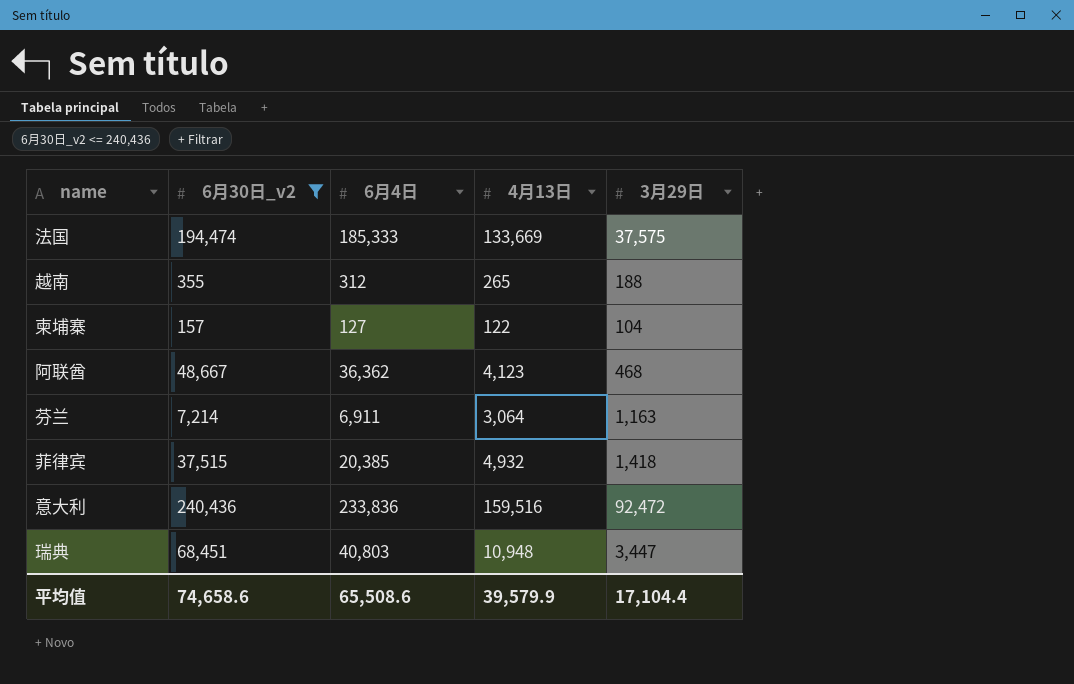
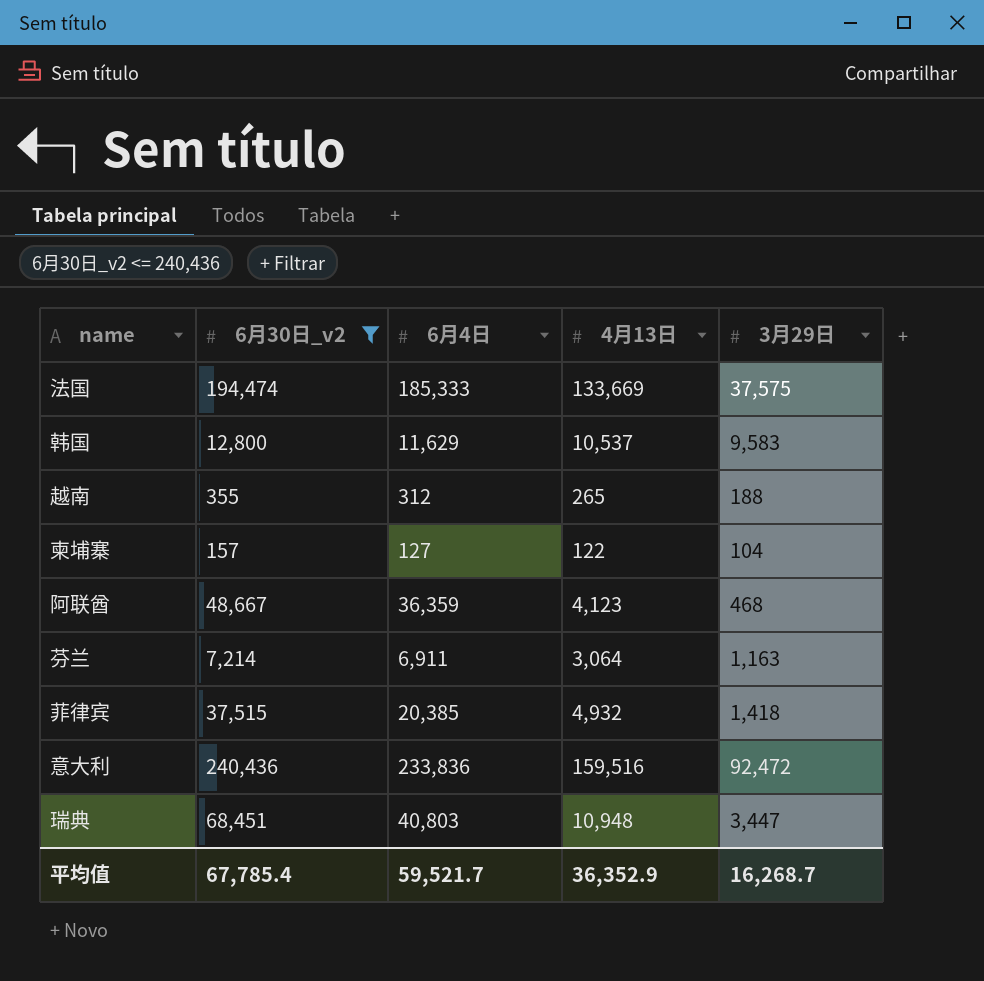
row 韩国: none -> 12,800 | 11,629 | 10,537 | 9,583
阿联酋 | 6月4日: 36,362 -> 36,359
平均值 | 6月30日_v2: 74,658.6 -> 67,785.4
平均值 | 6月4日: 65,508.6 -> 59,521.7
平均值 | 4月13日: 39,579.9 -> 36,352.9
平均值 | 3月29日: 17,104.4 -> 16,268.7

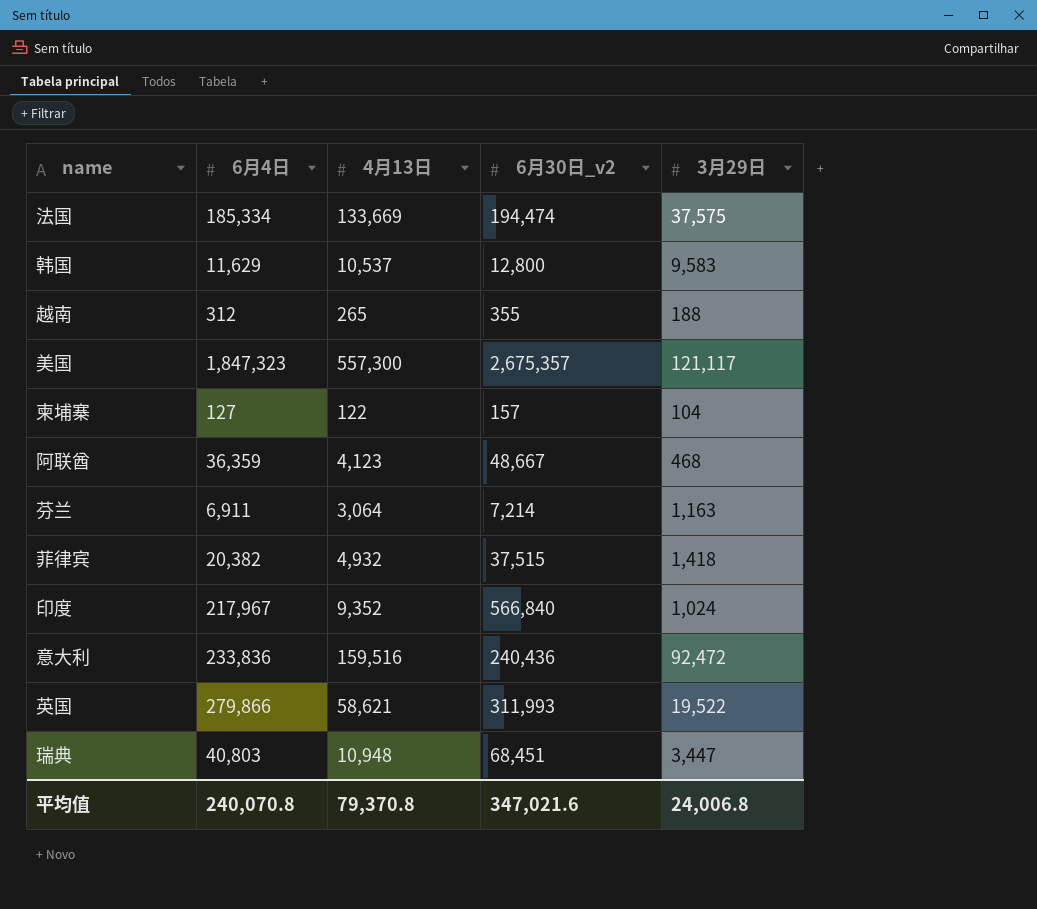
filter: 6月30日_v2 <= 240,436 -> none
column 6月30日_v2 | position: 2 -> 4
法国 | 6月4日: 185,333 -> 185,334
菲律宾 | 6月4日: 20,385 -> 20,382
平均值 | 6月4日: 59,521.7 -> 240,070.8
平均值 | 4月13日: 36,352.9 -> 79,370.8
平均值 | 6月30日_v2: 67,785.4 -> 347,021.6
平均值 | 3月29日: 16,268.7 -> 24,006.8

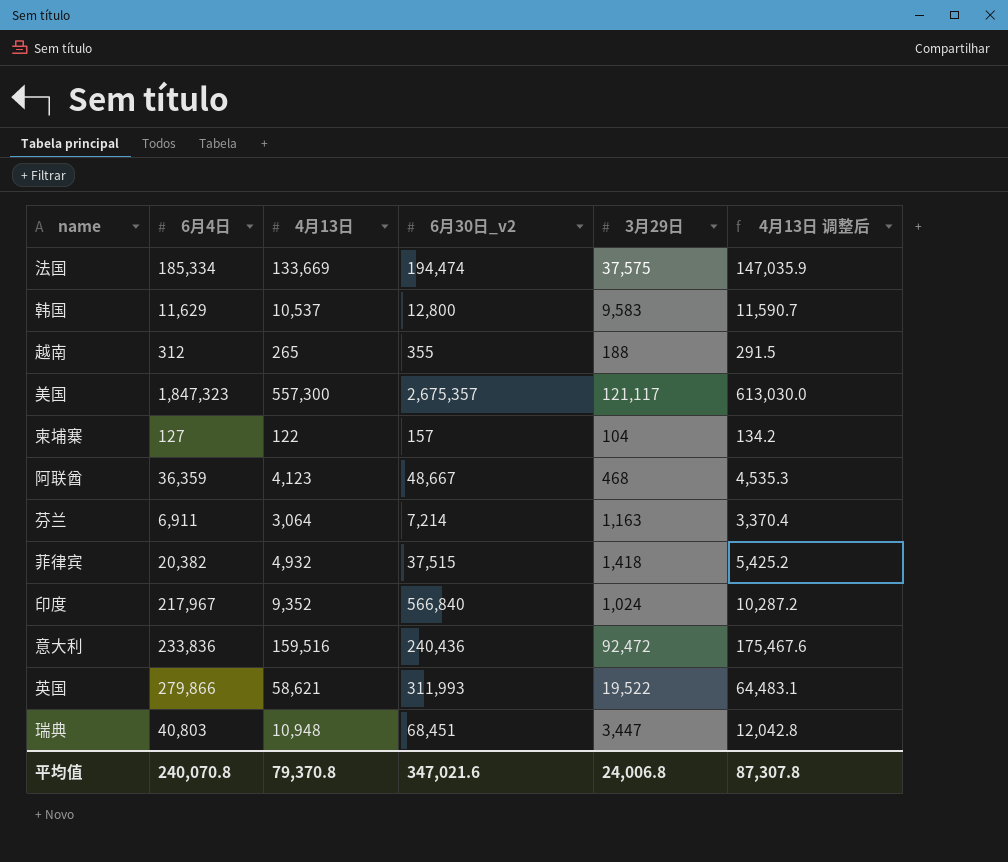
column 4月13日 调整后 | formula: none -> [4月13日] * 1.1

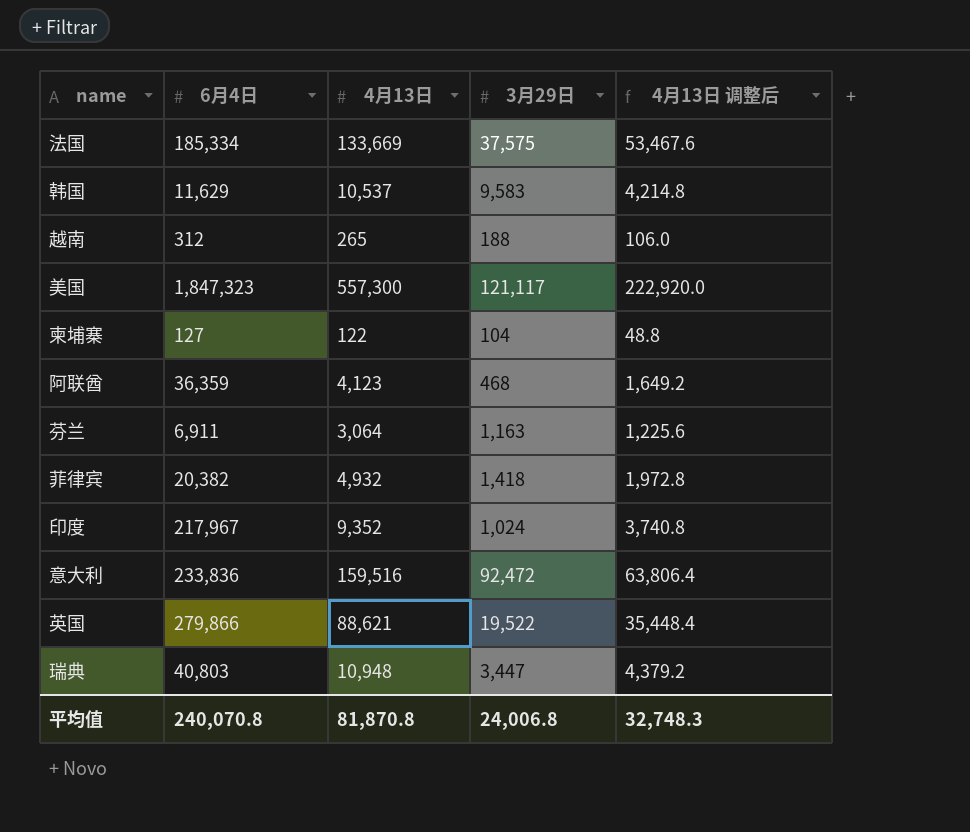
column 6月30日_v2 | position: 4 -> none
column 4月13日 调整后 | formula: [4月13日] * 1.1 -> [4月13日] * 0.4
英国 | 4月13日: 58,621 -> 88,621
平均值 | 4月13日: 79,370.8 -> 81,870.8
平均值 | 4月13日 调整后: 87,307.8 -> 32,748.3

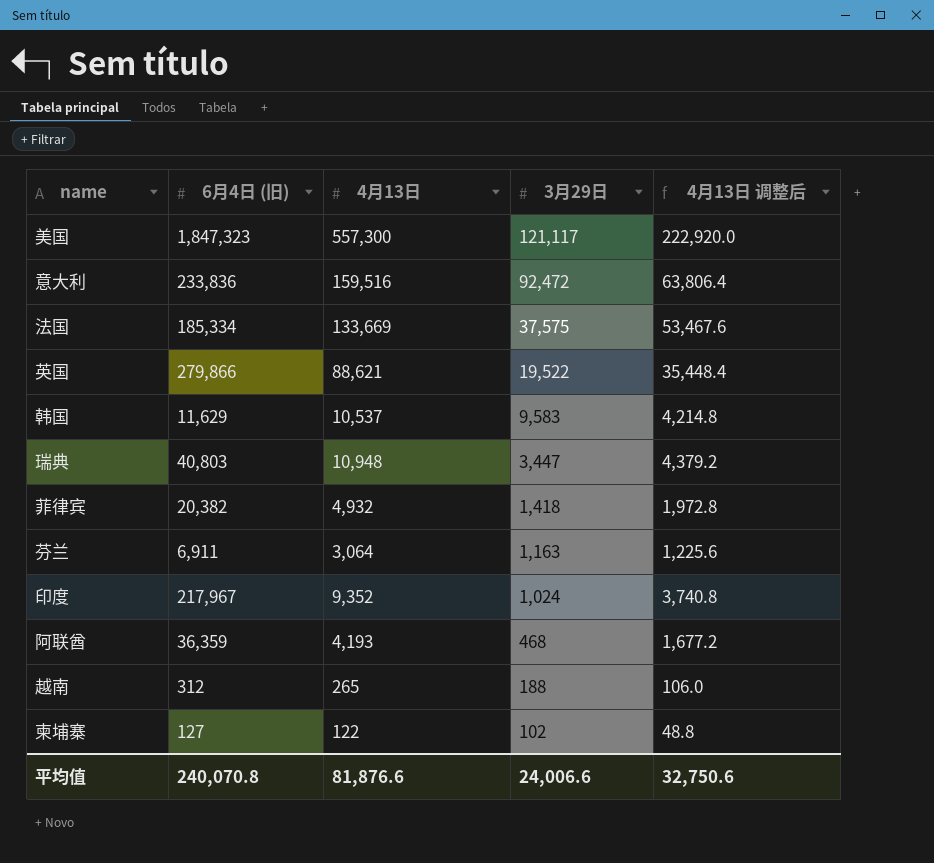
row order: none -> 3月29日 descending
column name: 6月4日 -> 6月4日 (旧)
阿联酋 | 4月13日: 4,123 -> 4,193
阿联酋 | 4月13日 调整后: 1,649.2 -> 1,677.2
柬埔寨 | 3月29日: 104 -> 102
平均值 | 4月13日: 81,870.8 -> 81,876.6
平均值 | 3月29日: 24,006.8 -> 24,006.6
平均值 | 4月13日 调整后: 32,748.3 -> 32,750.6

